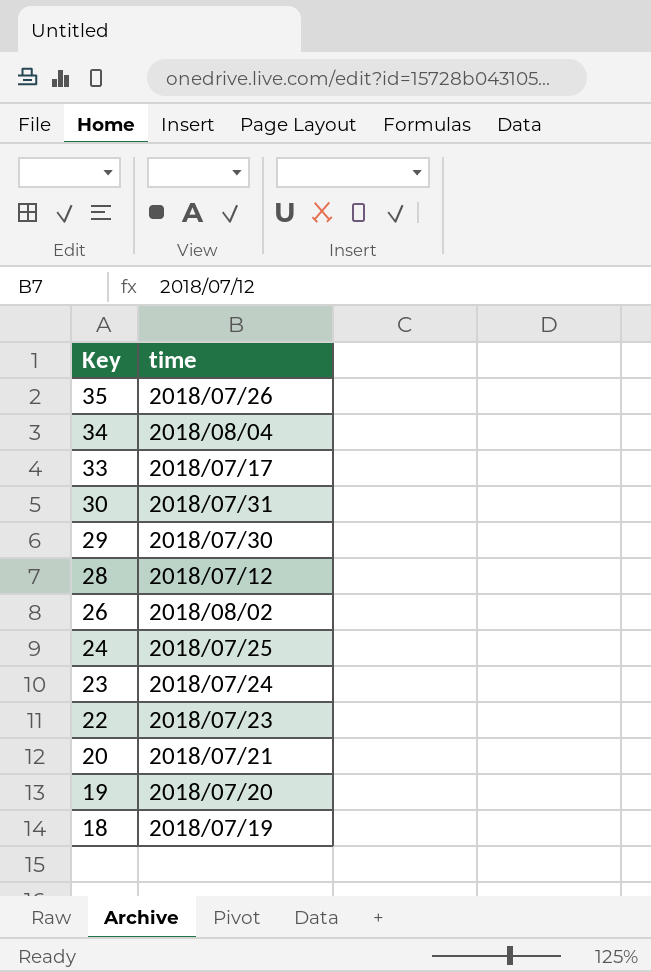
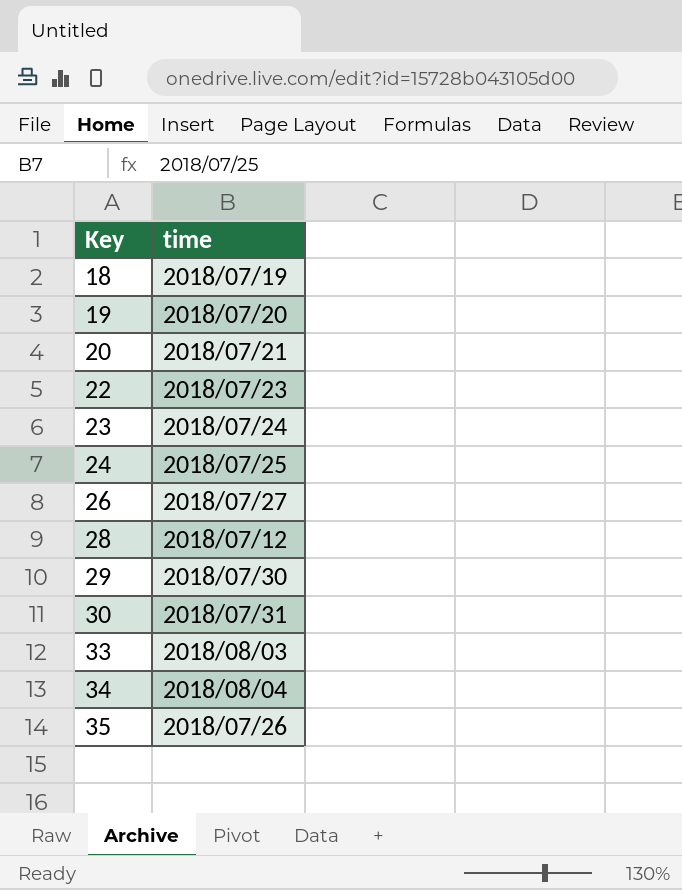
row order: Key descending -> Key ascending
26 | time: 2018/08/02 -> 2018/07/27
33 | time: 2018/07/17 -> 2018/08/03

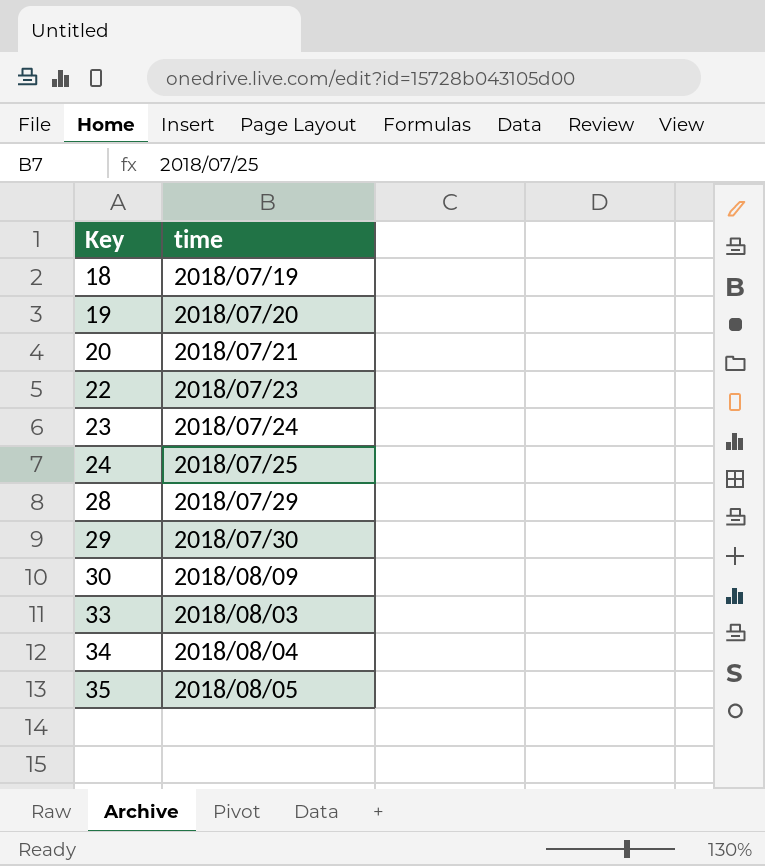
row 26: 2018/07/27 -> none
28 | time: 2018/07/12 -> 2018/07/29
30 | time: 2018/07/31 -> 2018/08/09
35 | time: 2018/07/26 -> 2018/08/05

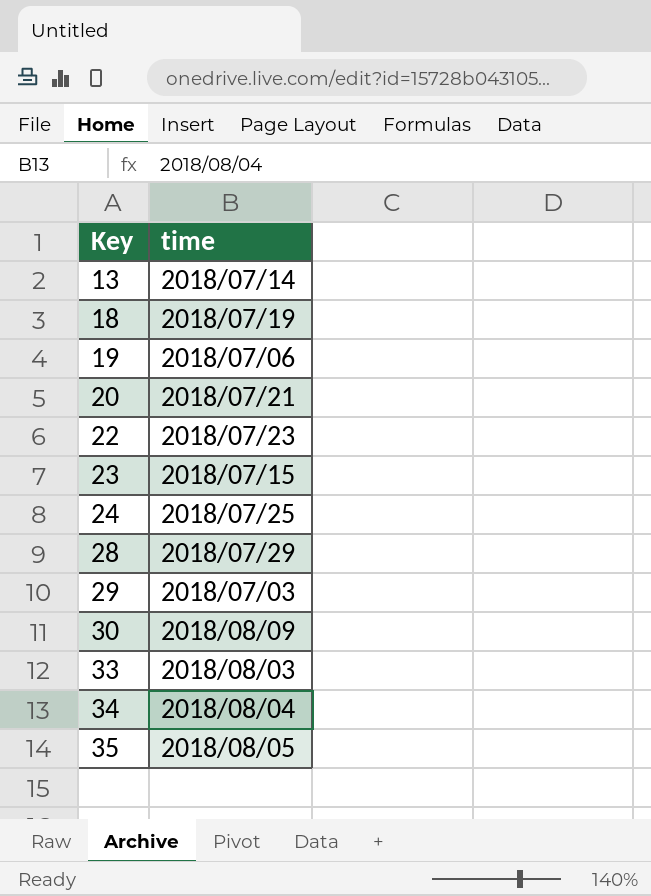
row 13: none -> 2018/07/14
19 | time: 2018/07/20 -> 2018/07/06
23 | time: 2018/07/24 -> 2018/07/15
29 | time: 2018/07/30 -> 2018/07/03

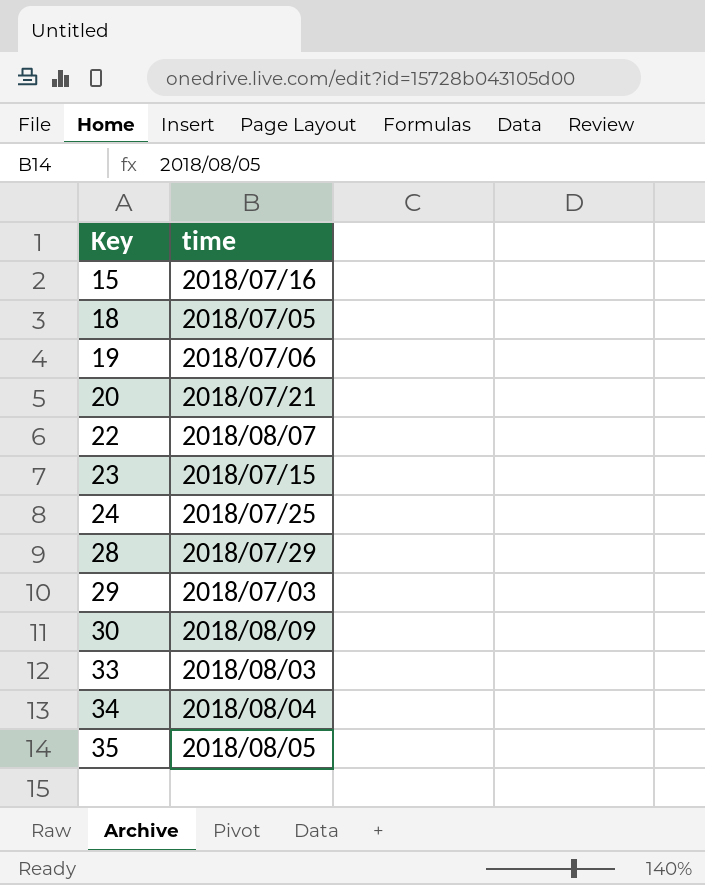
row 13: 2018/07/14 -> none
row 15: none -> 2018/07/16
18 | time: 2018/07/19 -> 2018/07/05
22 | time: 2018/07/23 -> 2018/08/07

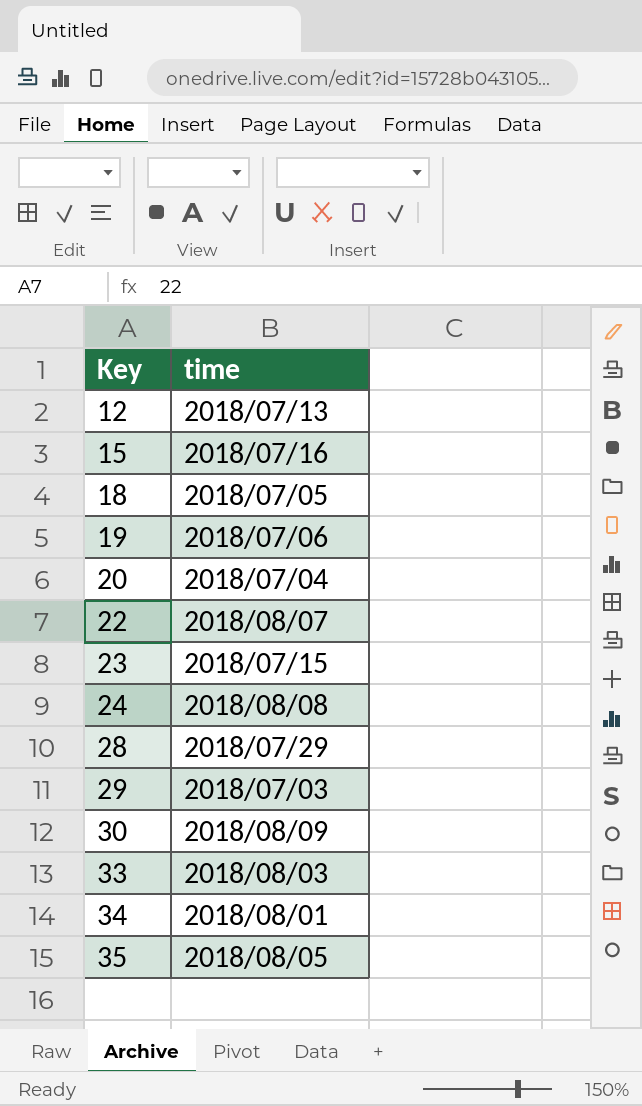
row 12: none -> 2018/07/13
20 | time: 2018/07/21 -> 2018/07/04
24 | time: 2018/07/25 -> 2018/08/08
34 | time: 2018/08/04 -> 2018/08/01

